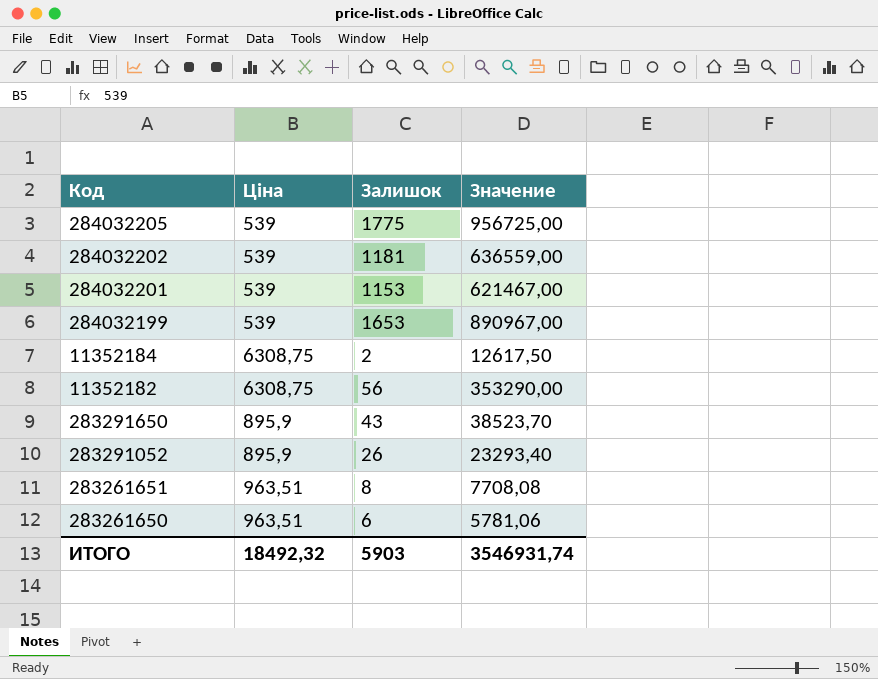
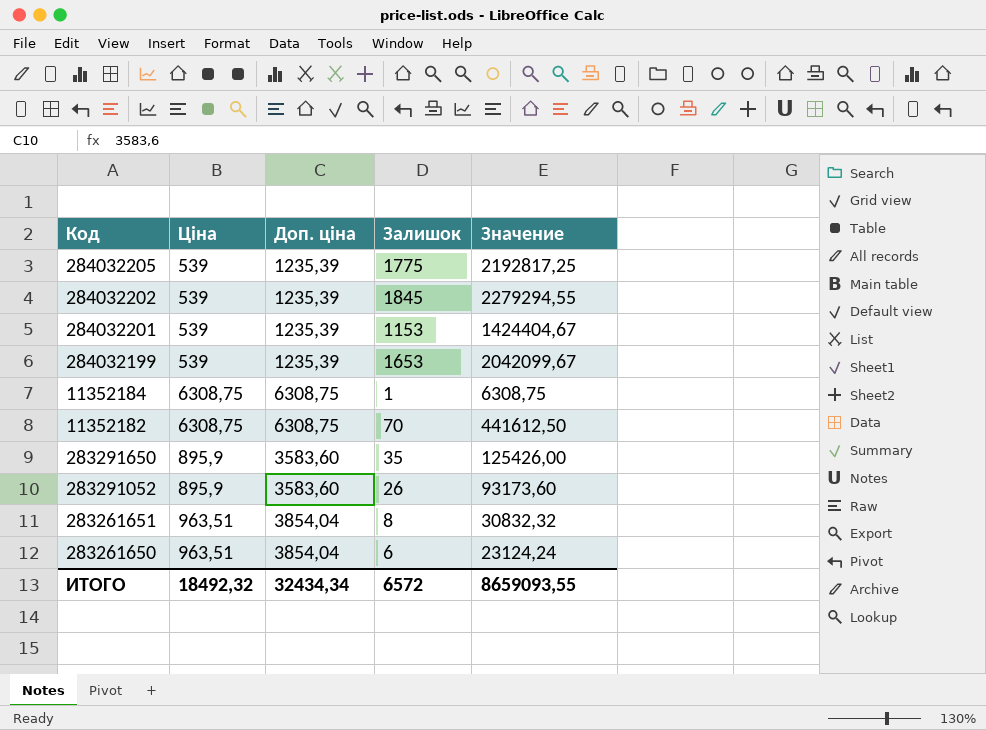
column Доп. ціна | position: none -> 3
column Значение | formula: [Ціна] * [Залишок] -> [Доп. ціна] * [Залишок]
284032202 | Залишок: 1181 -> 1845
11352184 | Залишок: 2 -> 1
11352182 | Залишок: 56 -> 70
283291650 | Залишок: 43 -> 35
ИТОГО | Залишок: 5903 -> 6572
ИТОГО | Значение: 3546931,74 -> 8659093,55

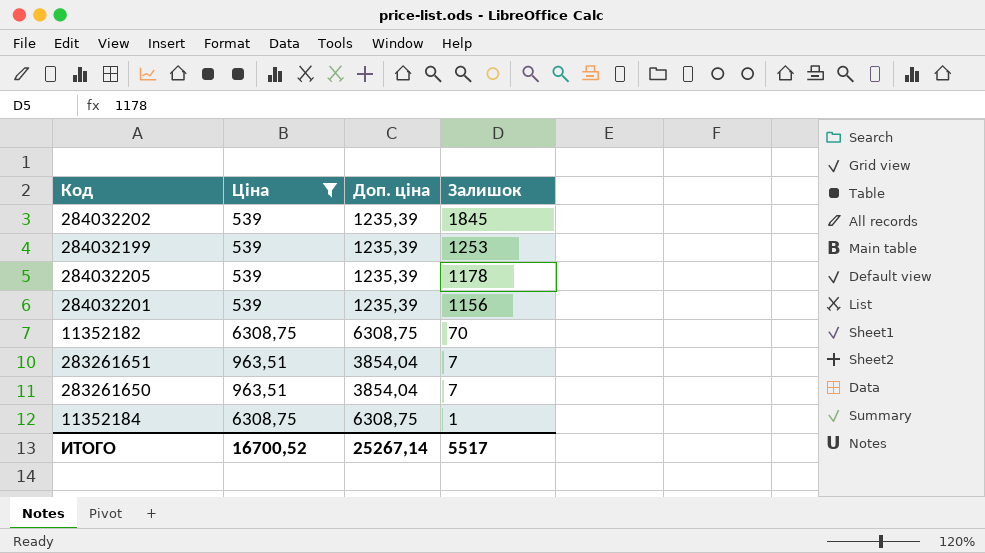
filter: none -> Ціна != 895,9
row order: none -> Залишок descending
column Значение | formula: [Доп. ціна] * [Залишок] -> none
284032199 | Залишок: 1653 -> 1253
284032205 | Залишок: 1775 -> 1178
284032201 | Залишок: 1153 -> 1156
283261651 | Залишок: 8 -> 7
283261650 | Залишок: 6 -> 7
ИТОГО | Ціна: 18492,32 -> 16700,52
ИТОГО | Доп. ціна: 32434,34 -> 25267,14
ИТОГО | Залишок: 6572 -> 5517

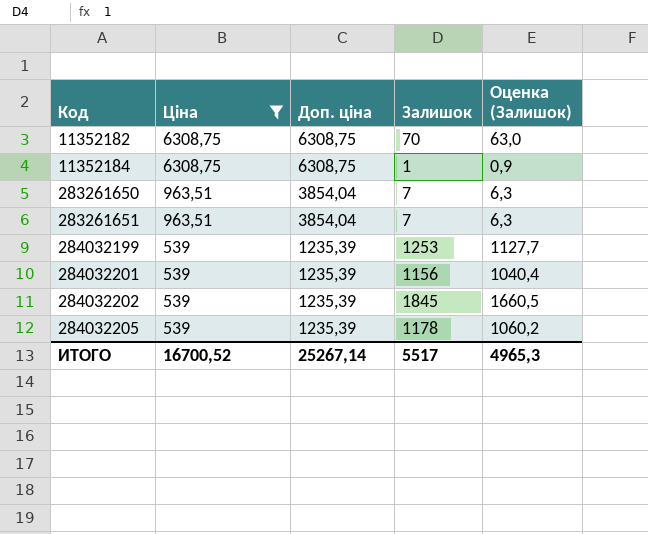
row order: Залишок descending -> Код ascending
column Оценка (Залишок) | formula: none -> [Залишок] * 0,9

